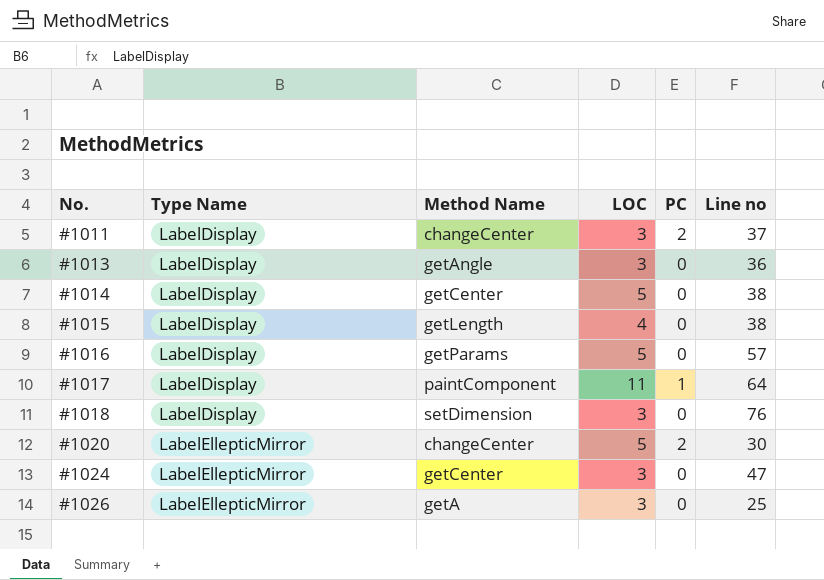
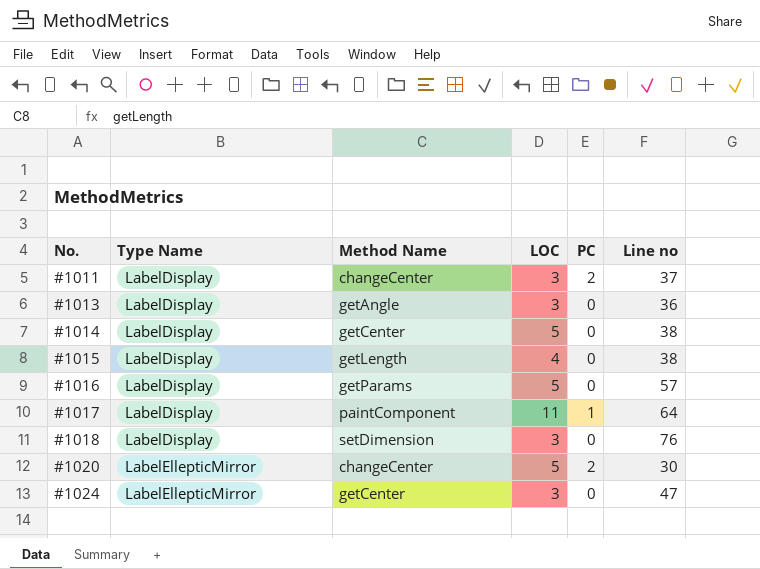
row #1026: LabelEllepticMirror | getA | 3 | 0 | 25 -> none

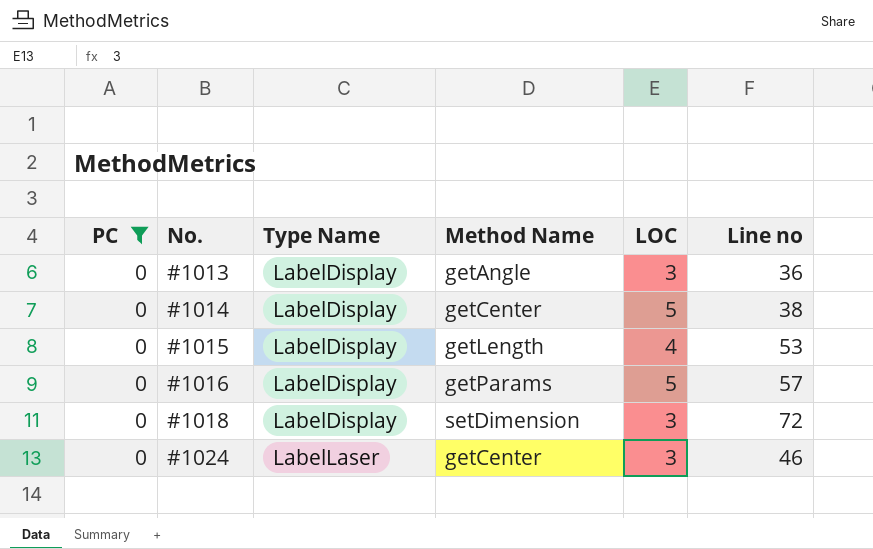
filter: none -> PC = 0
column PC | position: 5 -> 1
#1015 | Line no: 38 -> 53
#1018 | Line no: 76 -> 72
#1024 | Type Name: LabelEllepticMirror -> LabelLaser
#1024 | Line no: 47 -> 46

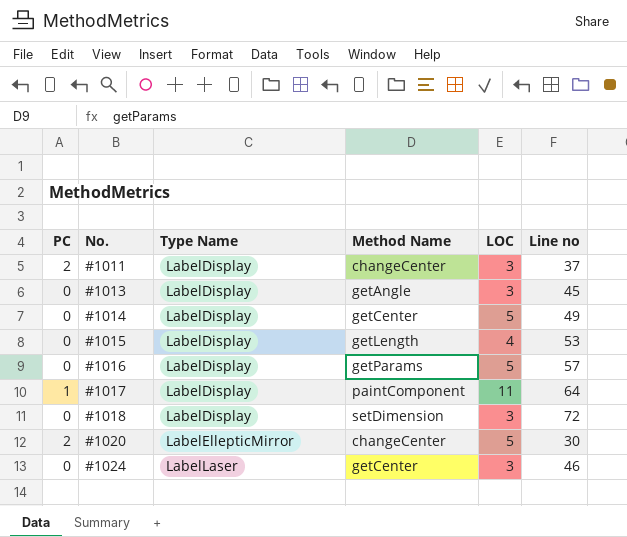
filter: PC = 0 -> none
#1013 | Line no: 36 -> 45
#1014 | Line no: 38 -> 49

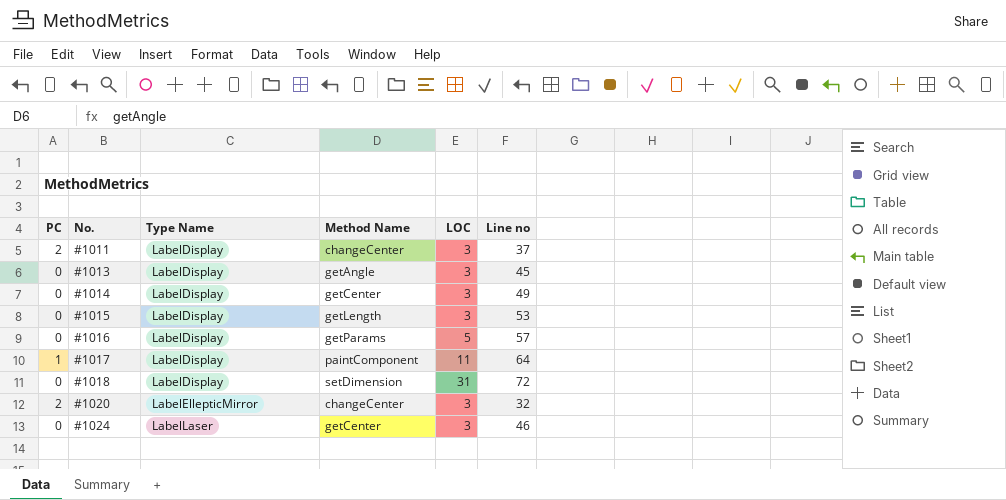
#1014 | LOC: 5 -> 3
#1015 | LOC: 4 -> 3
#1018 | LOC: 3 -> 31
#1020 | LOC: 5 -> 3
#1020 | Line no: 30 -> 32

